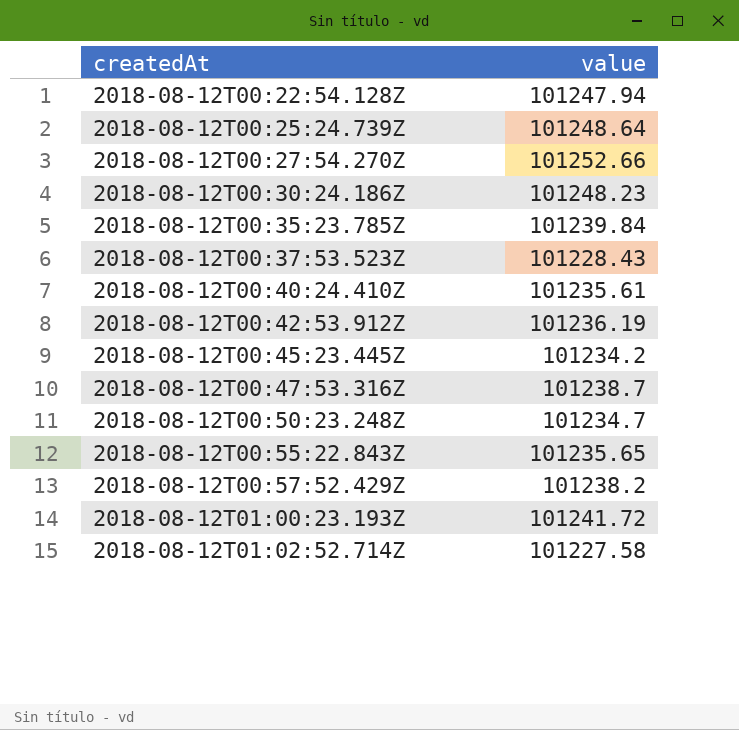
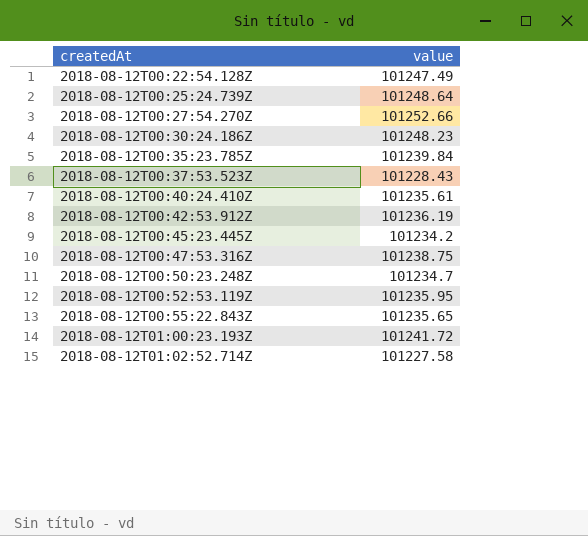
row 2018-08-12T00:57:52.429Z: 101238.2 -> none
2018-08-12T00:22:54.128Z | value: 101247.94 -> 101247.49
2018-08-12T00:47:53.316Z | value: 101238.7 -> 101238.75
row 2018-08-12T00:52:53.119Z: none -> 101235.95

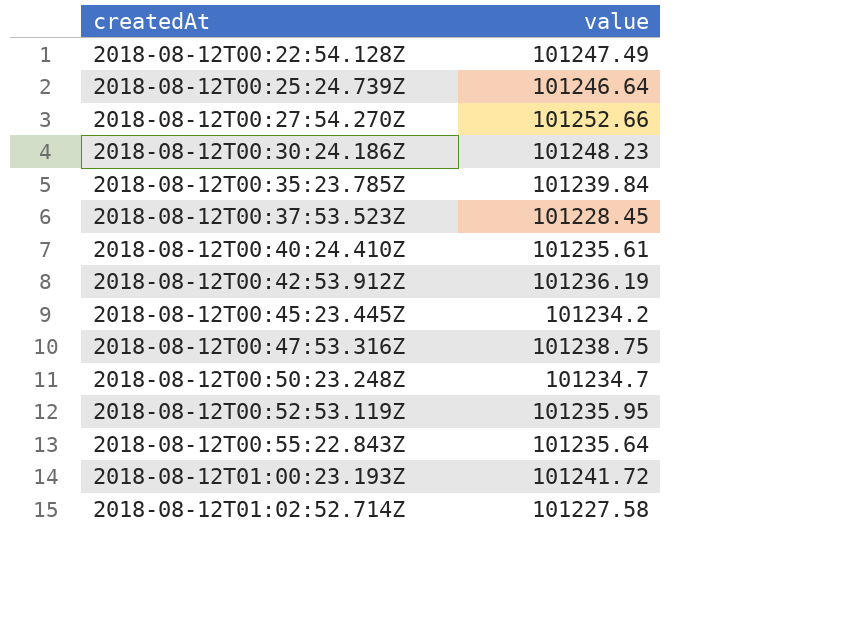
2018-08-12T00:25:24.739Z | value: 101248.64 -> 101246.64
2018-08-12T00:37:53.523Z | value: 101228.43 -> 101228.45
2018-08-12T00:55:22.843Z | value: 101235.65 -> 101235.64

